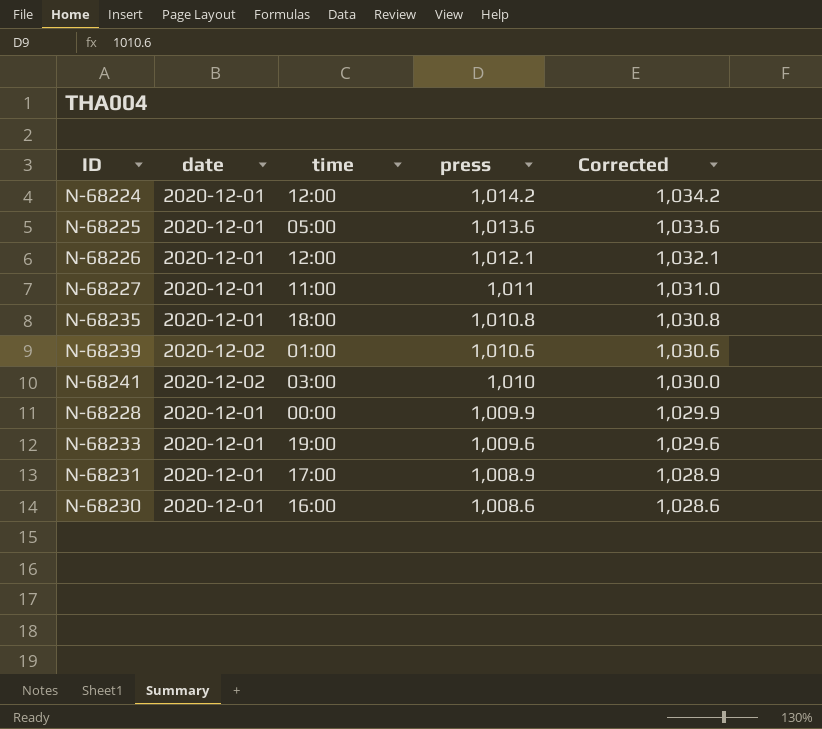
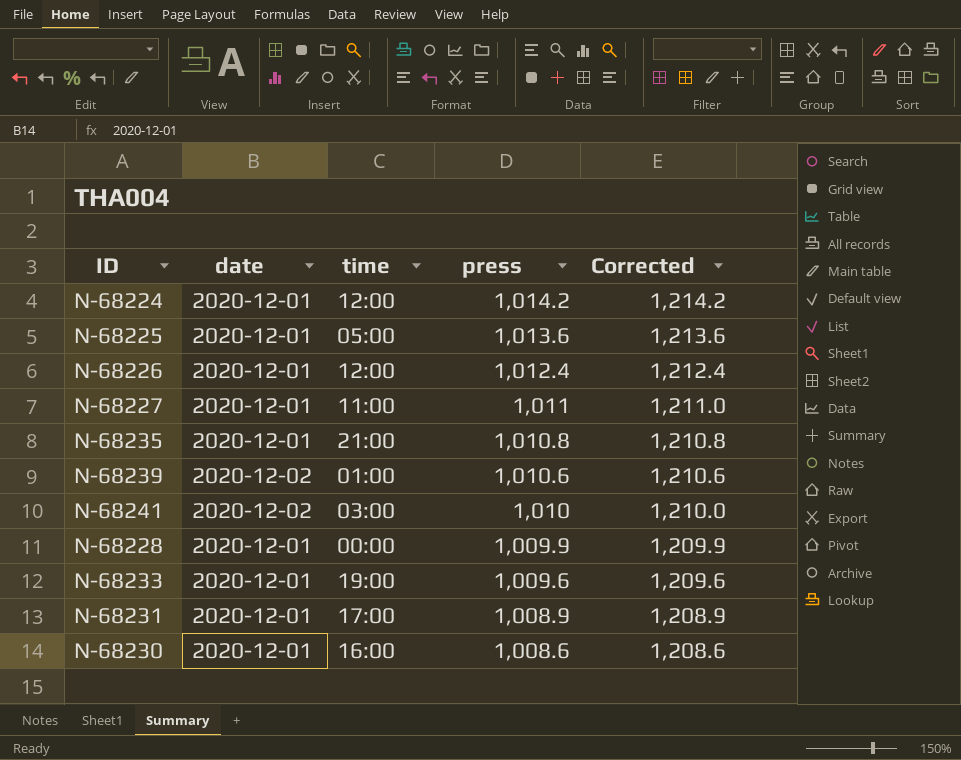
column Corrected | formula: [press] + 20 -> [press] + 200
N-68226 | press: 1,012.1 -> 1,012.4
N-68235 | time: 18:00 -> 21:00

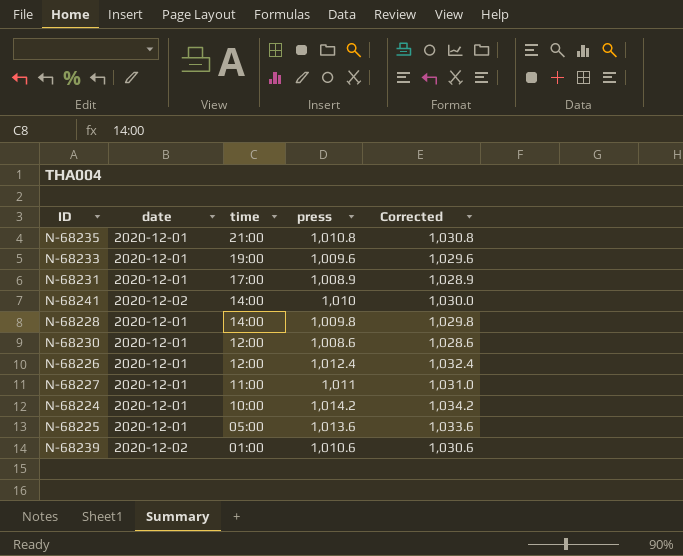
row order: press descending -> time descending
column Corrected | formula: [press] + 200 -> [press] + 20
N-68241 | time: 03:00 -> 14:00
N-68228 | time: 00:00 -> 14:00
N-68228 | press: 1,009.9 -> 1,009.8
N-68230 | time: 16:00 -> 12:00
N-68224 | time: 12:00 -> 10:00

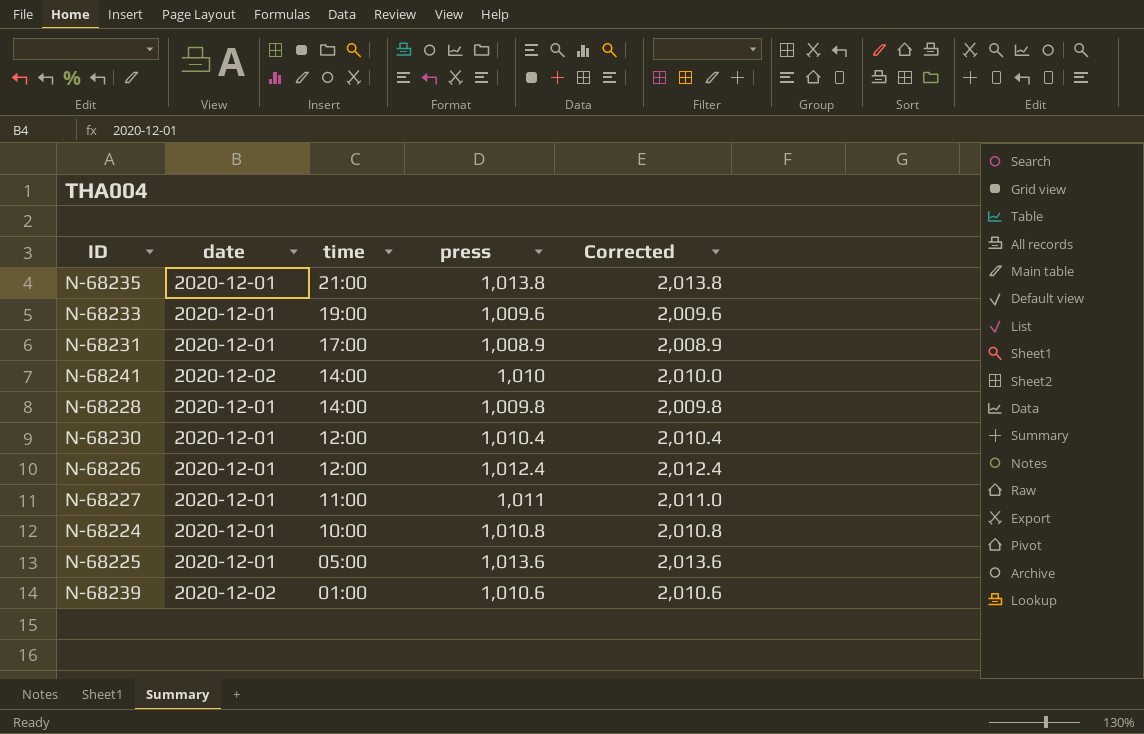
column Corrected | formula: [press] + 20 -> [press] + 1000
N-68235 | press: 1,010.8 -> 1,013.8
N-68230 | press: 1,008.6 -> 1,010.4
N-68224 | press: 1,014.2 -> 1,010.8

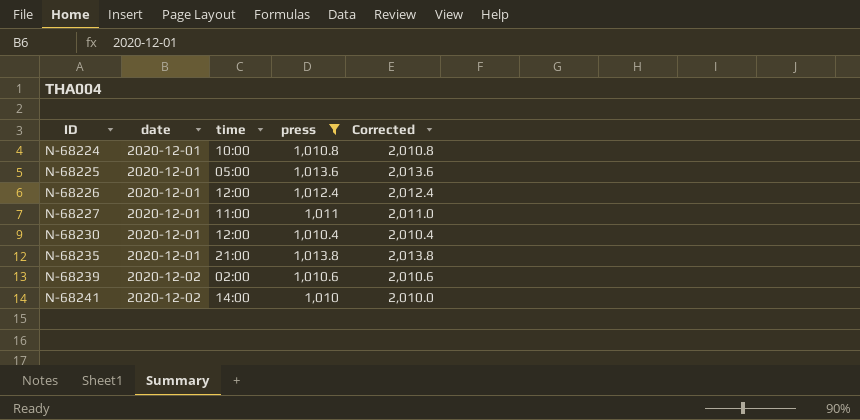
filter: none -> press >= 1,010
row order: time descending -> ID ascending
N-68239 | time: 01:00 -> 02:00

